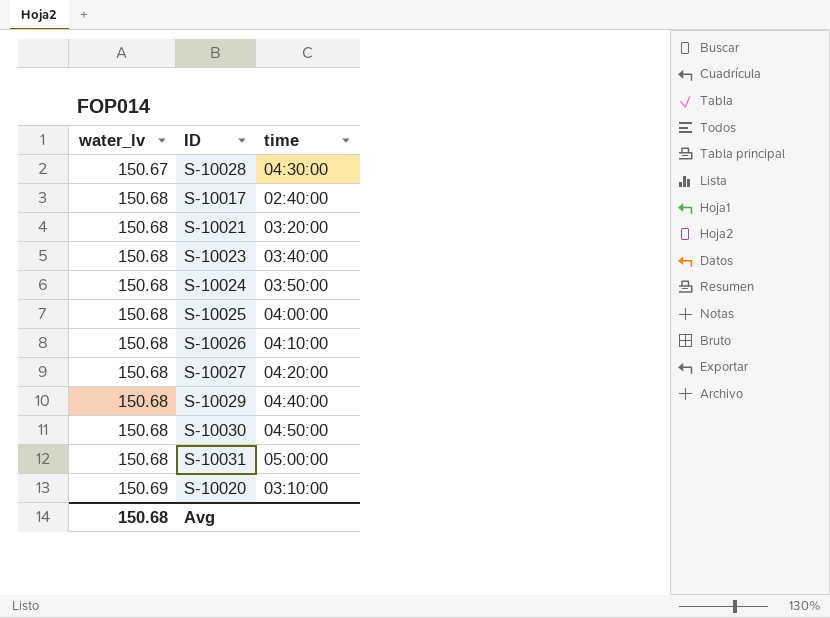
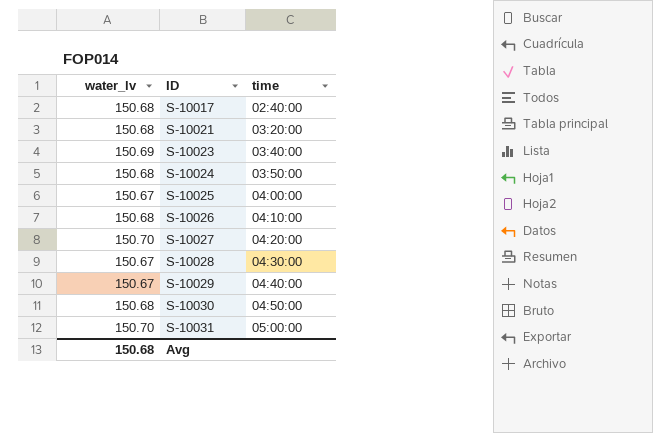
row order: water_lv ascending -> ID ascending
row S-10020: 150.69 | 03:10:00 -> none
S-10023 | water_lv: 150.68 -> 150.69
S-10025 | water_lv: 150.68 -> 150.67
S-10027 | water_lv: 150.68 -> 150.70
S-10029 | water_lv: 150.68 -> 150.67
S-10031 | water_lv: 150.68 -> 150.70

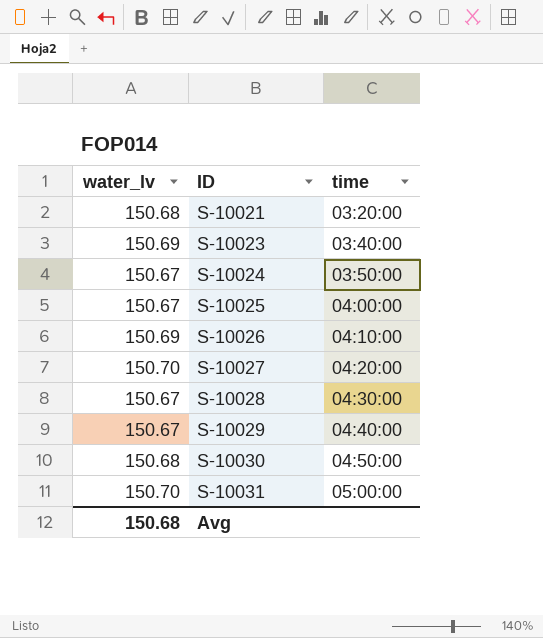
row S-10017: 150.68 | 02:40:00 -> none
S-10024 | water_lv: 150.68 -> 150.67
S-10026 | water_lv: 150.68 -> 150.69

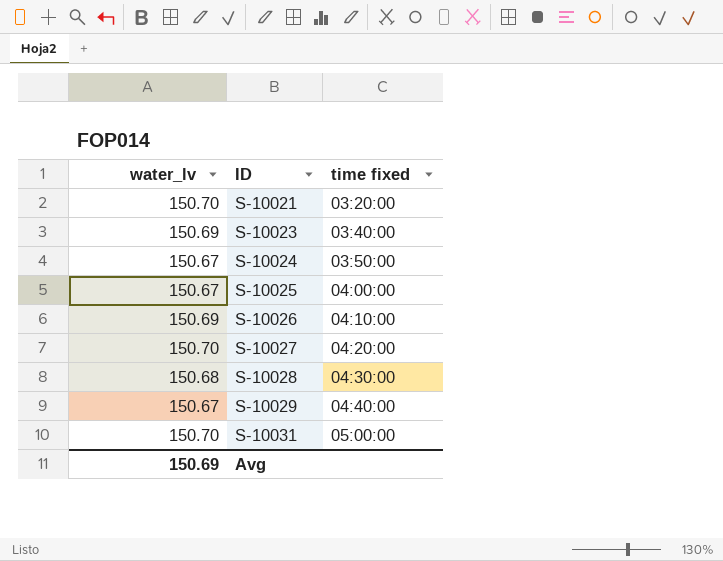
column name: time -> time fixed
row S-10030: 150.68 | 04:50:00 -> none
S-10021 | water_lv: 150.68 -> 150.70
S-10028 | water_lv: 150.67 -> 150.68
Avg | water_lv: 150.68 -> 150.69

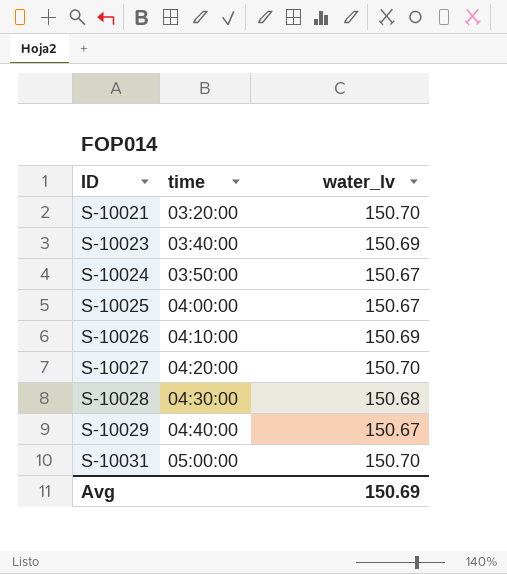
column name: time fixed -> time
column water_lv | position: 1 -> 3

